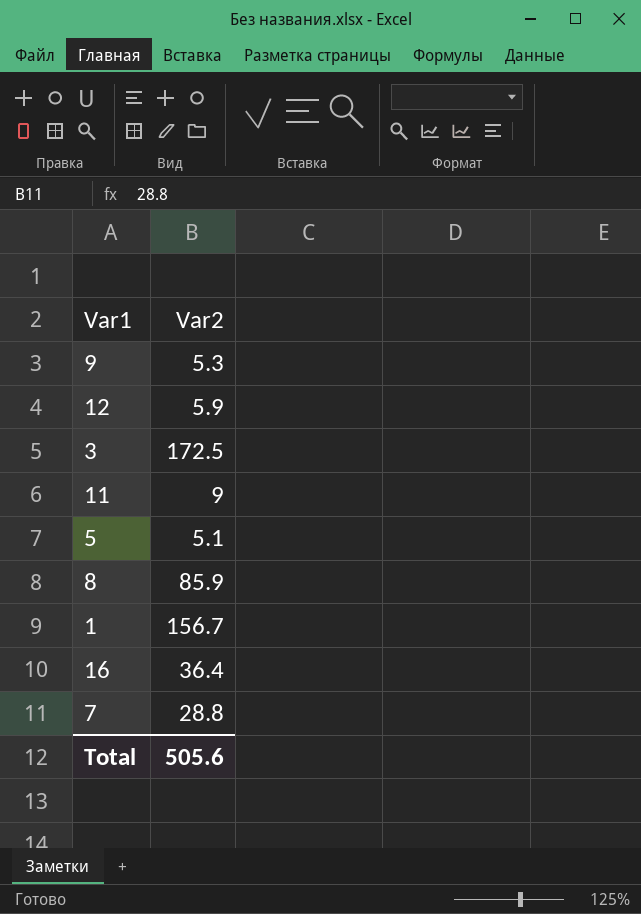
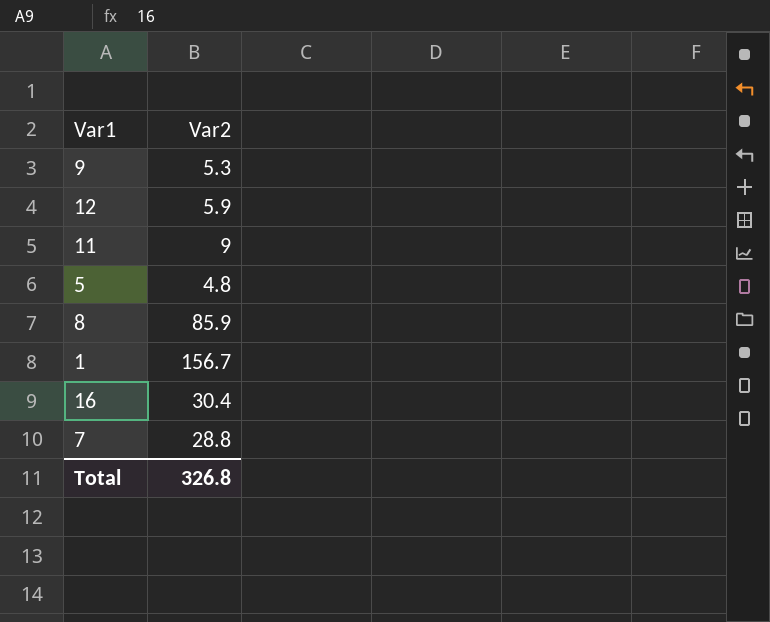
row 3: 172.5 -> none
5 | Var2: 5.1 -> 4.8
16 | Var2: 36.4 -> 30.4
Total | Var2: 505.6 -> 326.8

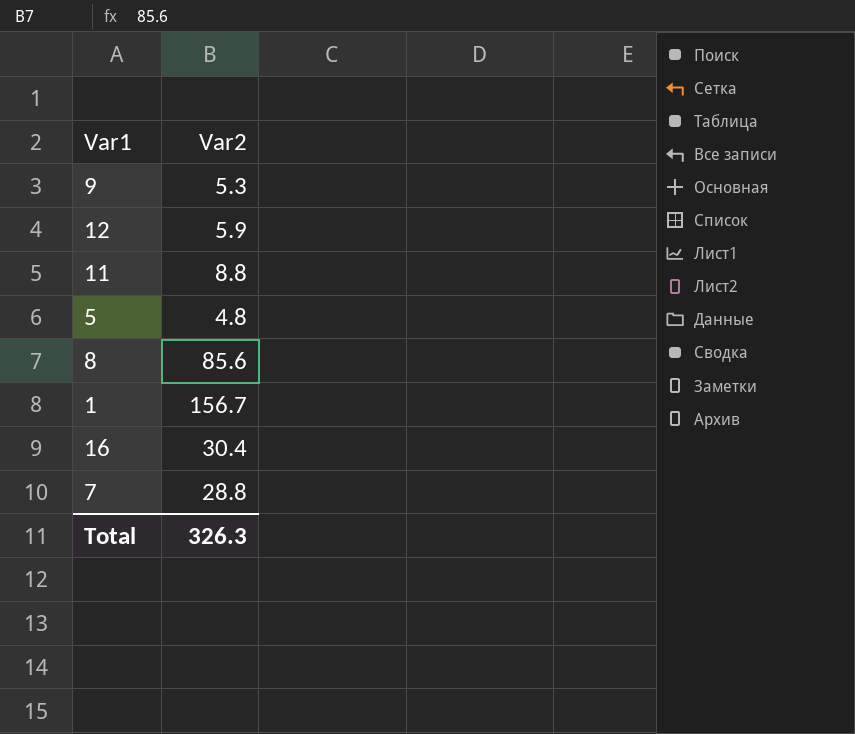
11 | Var2: 9 -> 8.8
8 | Var2: 85.9 -> 85.6
Total | Var2: 326.8 -> 326.3

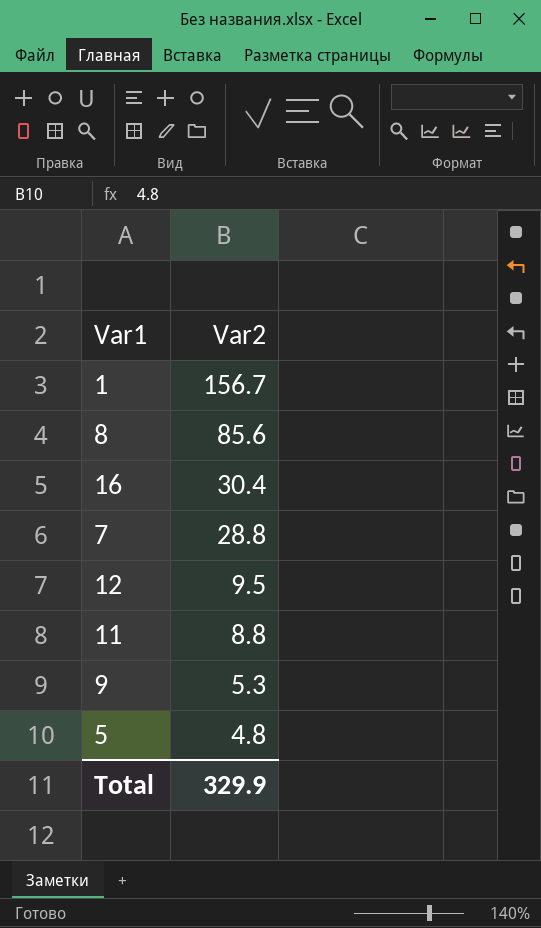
row order: none -> Var2 descending
12 | Var2: 5.9 -> 9.5
Total | Var2: 326.3 -> 329.9

